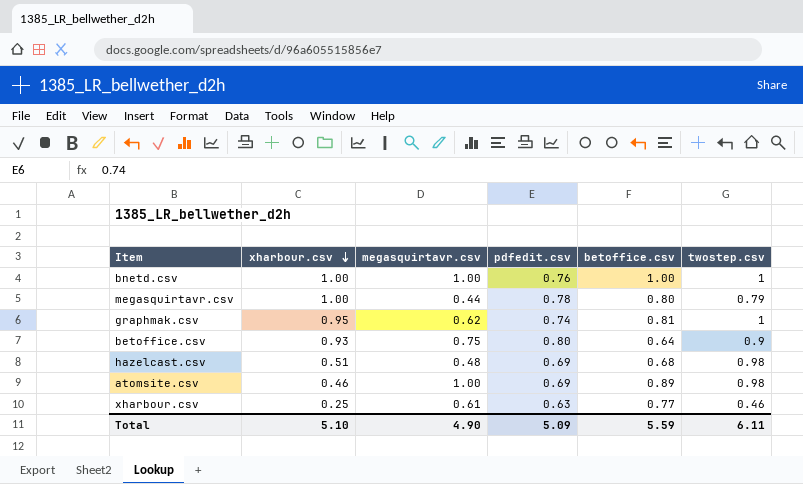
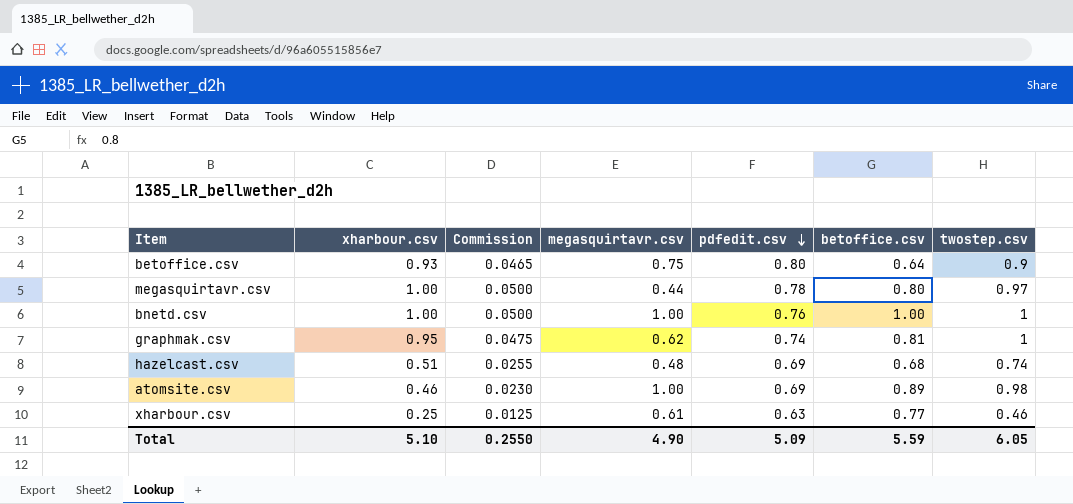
row order: xharbour.csv descending -> pdfedit.csv descending
column Commission | formula: none -> [xharbour.csv] * 0.05
megasquirtavr.csv | twostep.csv: 0.79 -> 0.97
hazelcast.csv | twostep.csv: 0.98 -> 0.74
Total | twostep.csv: 6.11 -> 6.05

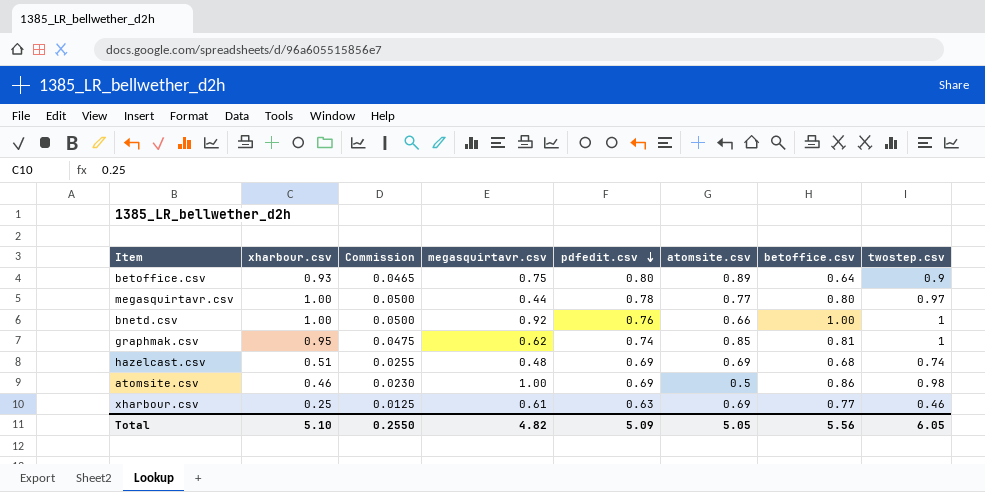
column atomsite.csv | position: none -> 6
bnetd.csv | megasquirtavr.csv: 1.00 -> 0.92
atomsite.csv | betoffice.csv: 0.89 -> 0.86
Total | megasquirtavr.csv: 4.90 -> 4.82
Total | betoffice.csv: 5.59 -> 5.56

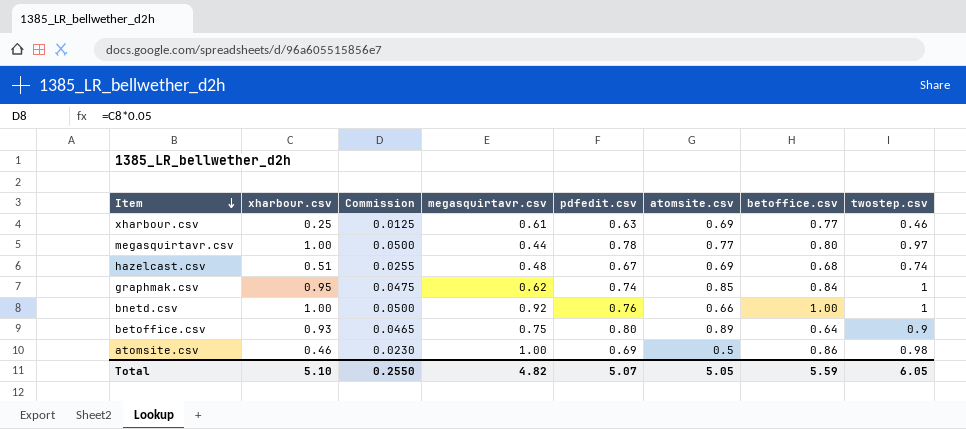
row order: pdfedit.csv descending -> Item descending
hazelcast.csv | pdfedit.csv: 0.69 -> 0.67
graphmak.csv | betoffice.csv: 0.81 -> 0.84
Total | pdfedit.csv: 5.09 -> 5.07
Total | betoffice.csv: 5.56 -> 5.59

